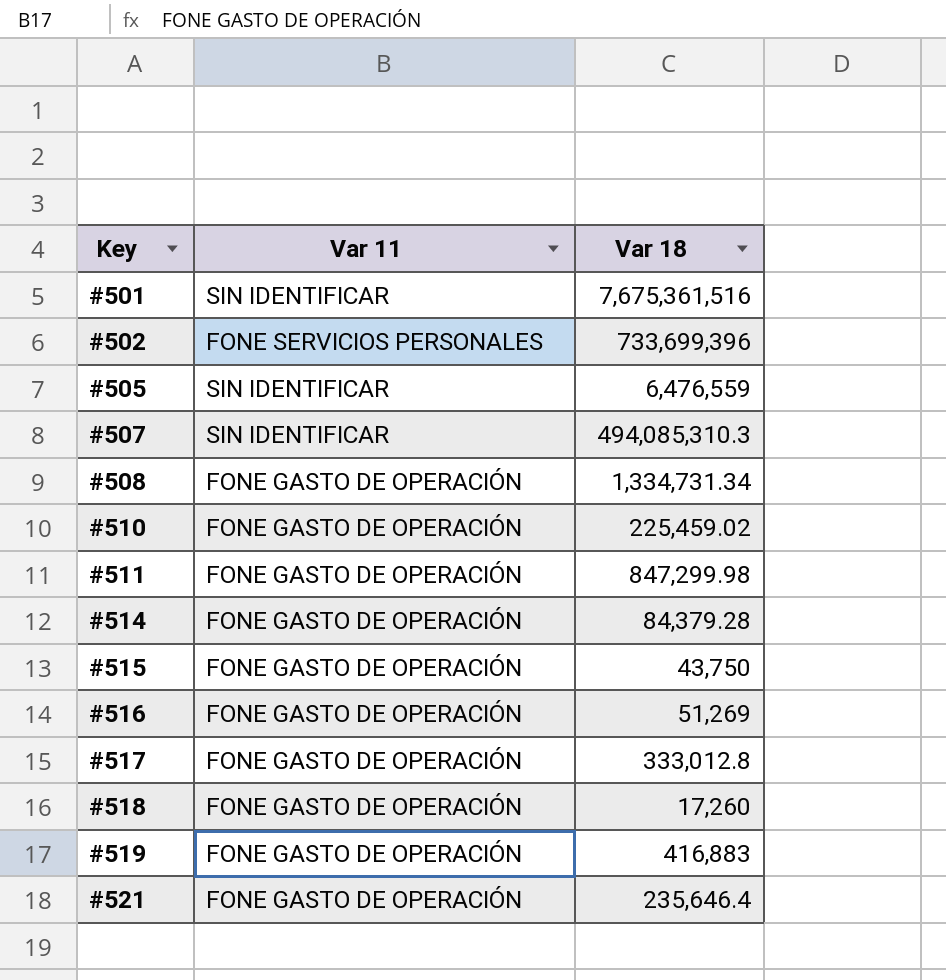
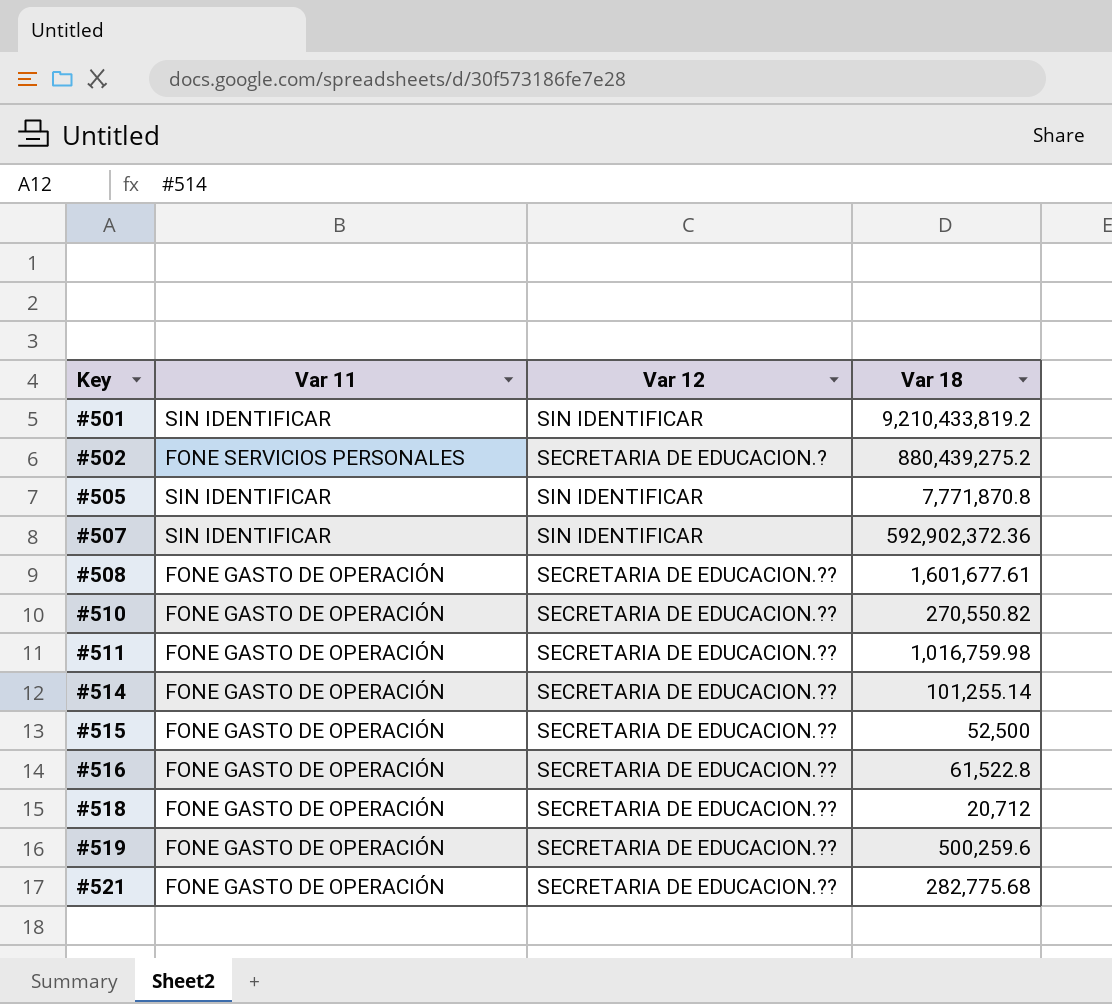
column Var 12 | position: none -> 3
row #517: FONE GASTO DE OPERACIÓN | 333,012.8 -> none
#501 | Var 18: 7,675,361,516 -> 9,210,433,819.2
#502 | Var 18: 733,699,396 -> 880,439,275.2
#505 | Var 18: 6,476,559 -> 7,771,870.8
#507 | Var 18: 494,085,310.3 -> 592,902,372.36
#508 | Var 18: 1,334,731.34 -> 1,601,677.61
#510 | Var 18: 225,459.02 -> 270,550.82
#511 | Var 18: 847,299.98 -> 1,016,759.98
#514 | Var 18: 84,379.28 -> 101,255.14
#515 | Var 18: 43,750 -> 52,500
#516 | Var 18: 51,269 -> 61,522.8
#518 | Var 18: 17,260 -> 20,712
#519 | Var 18: 416,883 -> 500,259.6
#521 | Var 18: 235,646.4 -> 282,775.68

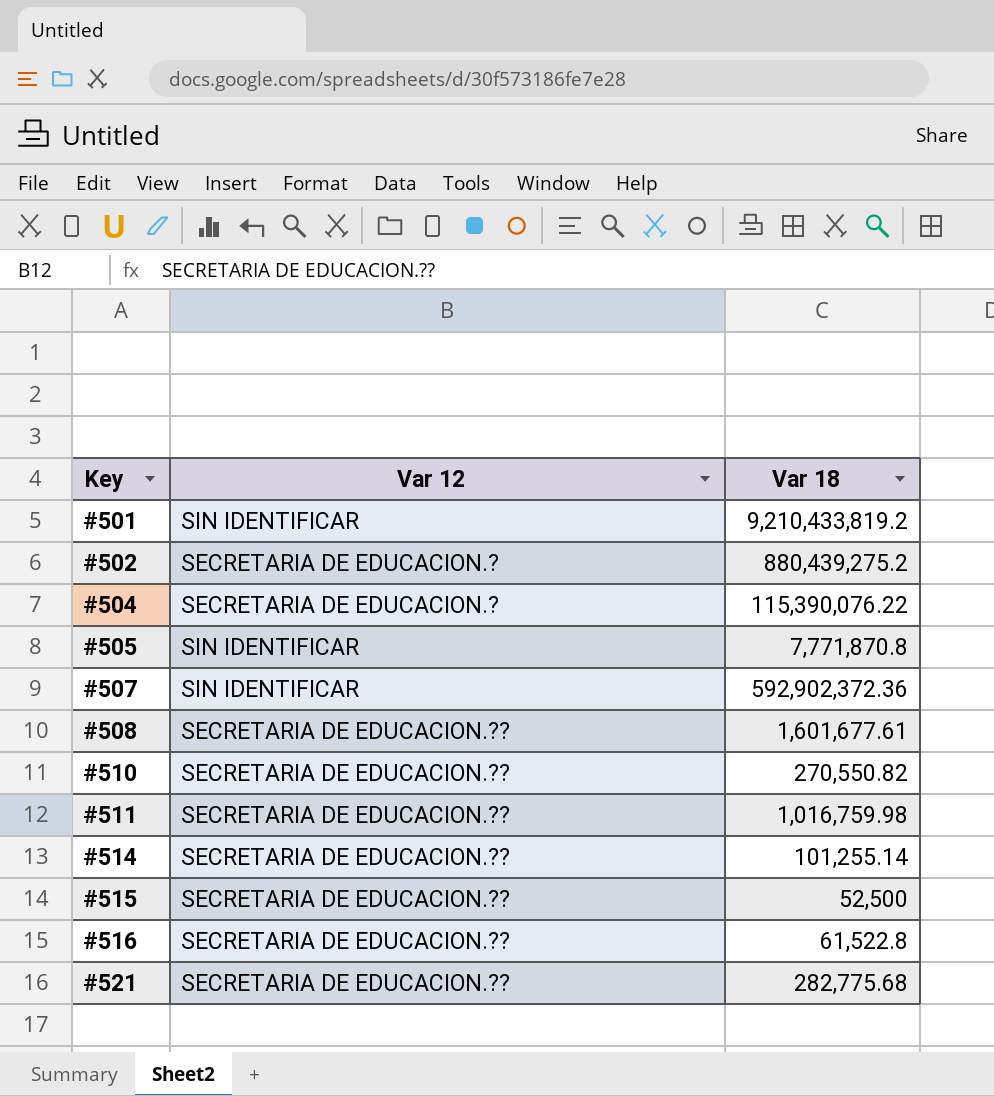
column Var 11 | position: 2 -> none
row #518: FONE GASTO DE OPERACIÓN | SECRETARIA DE EDUCACION.?? | 20,712 -> none
row #519: FONE GASTO DE OPERACIÓN | SECRETARIA DE EDUCACION.?? | 500,259.6 -> none
row #504: none -> SECRETARIA DE EDUCACION.? | 115,390,076.22

